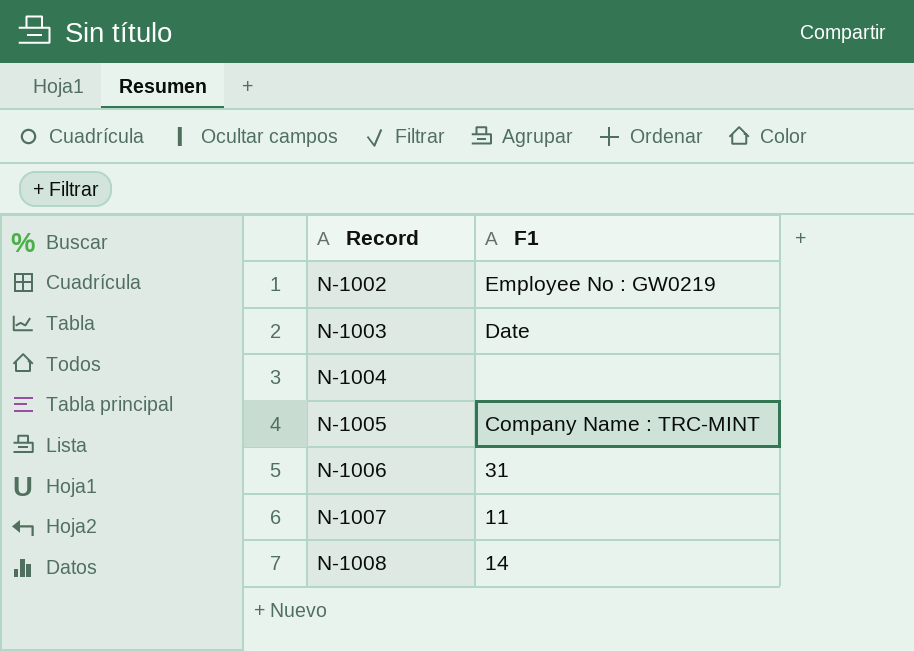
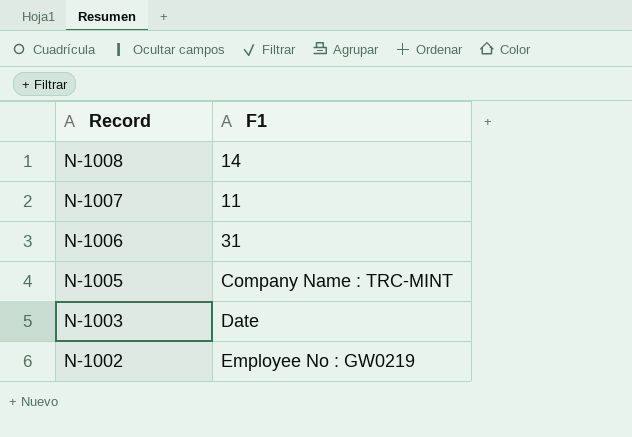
row order: Record ascending -> Record descending
row N-1004: none -> none

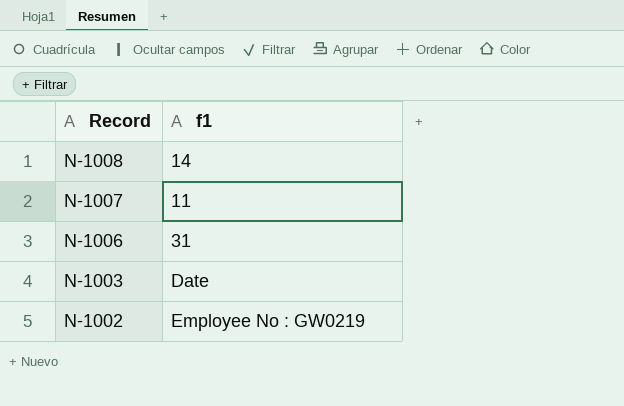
column name: F1 -> f1
row N-1005: Company Name : TRC-MINT -> none

